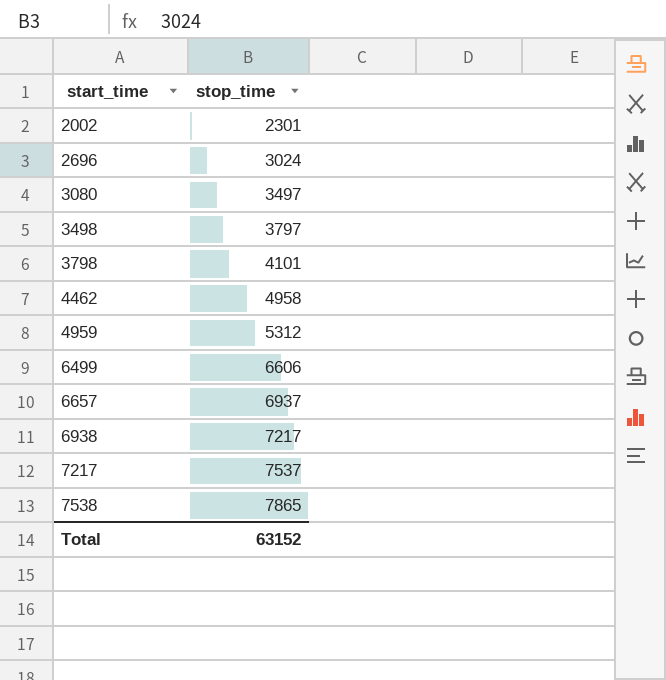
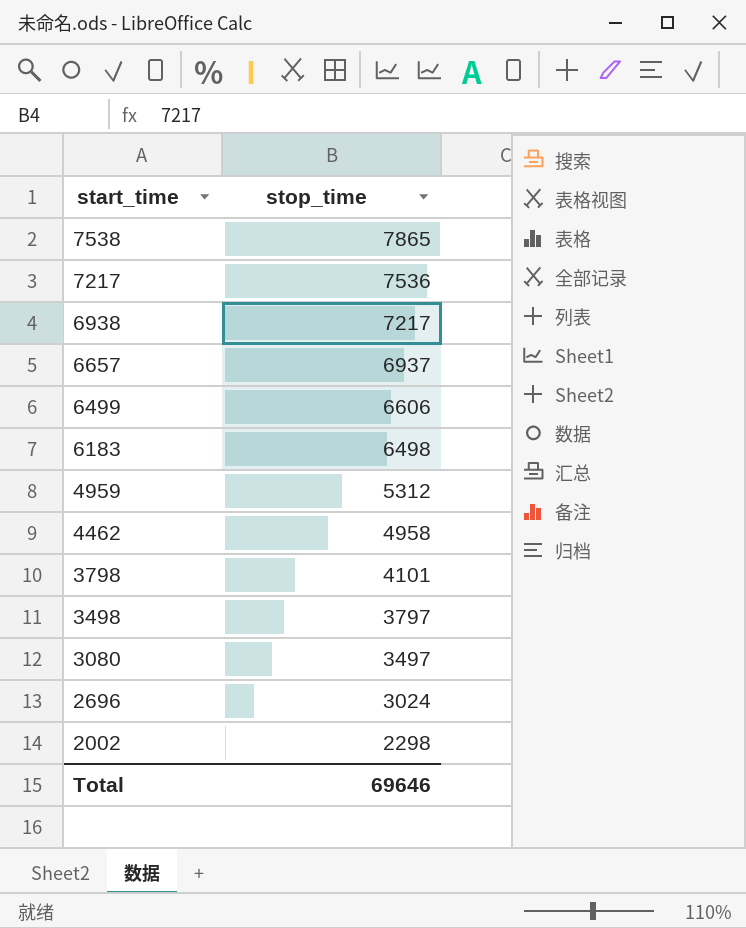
row order: start_time ascending -> start_time descending
7217 | stop_time: 7537 -> 7536
row 6183: none -> 6498
2002 | stop_time: 2301 -> 2298
Total | stop_time: 63152 -> 69646

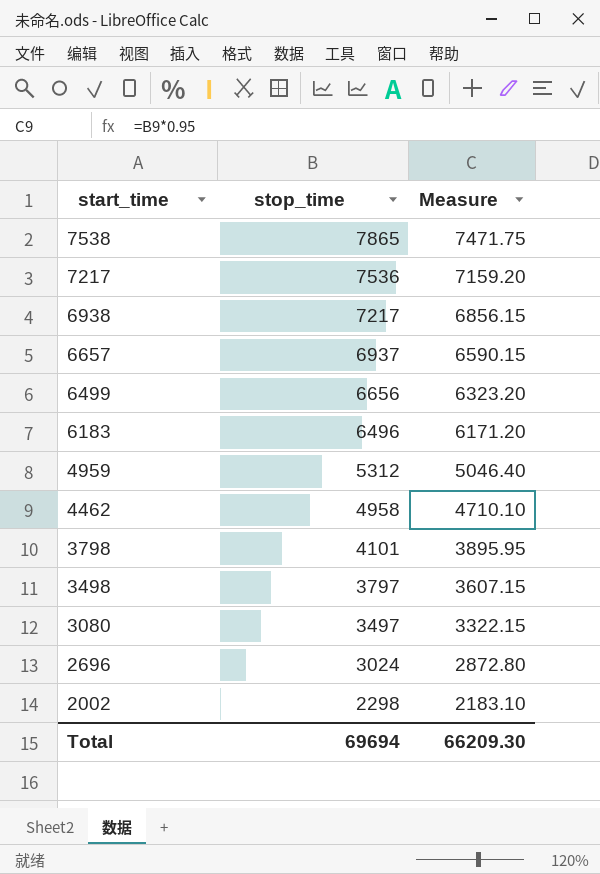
column Measure | formula: none -> [stop_time] * 0.95
6499 | stop_time: 6606 -> 6656
6183 | stop_time: 6498 -> 6496
Total | stop_time: 69646 -> 69694

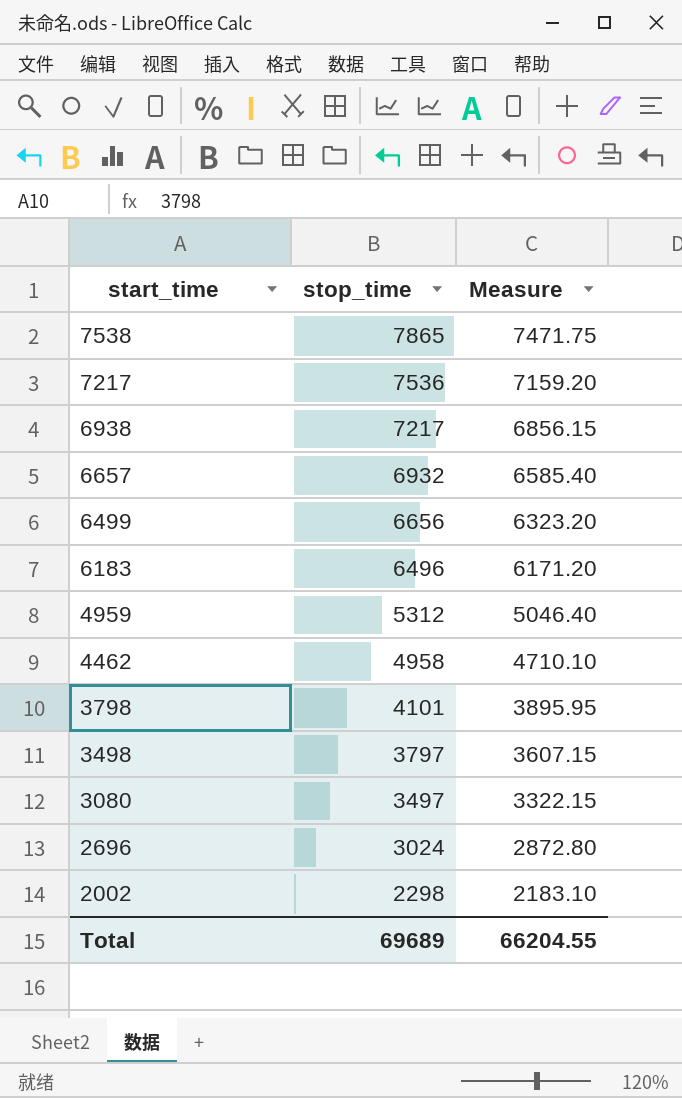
6657 | stop_time: 6937 -> 6932
6657 | Measure: 6590.15 -> 6585.40
Total | stop_time: 69694 -> 69689
Total | Measure: 66209.30 -> 66204.55

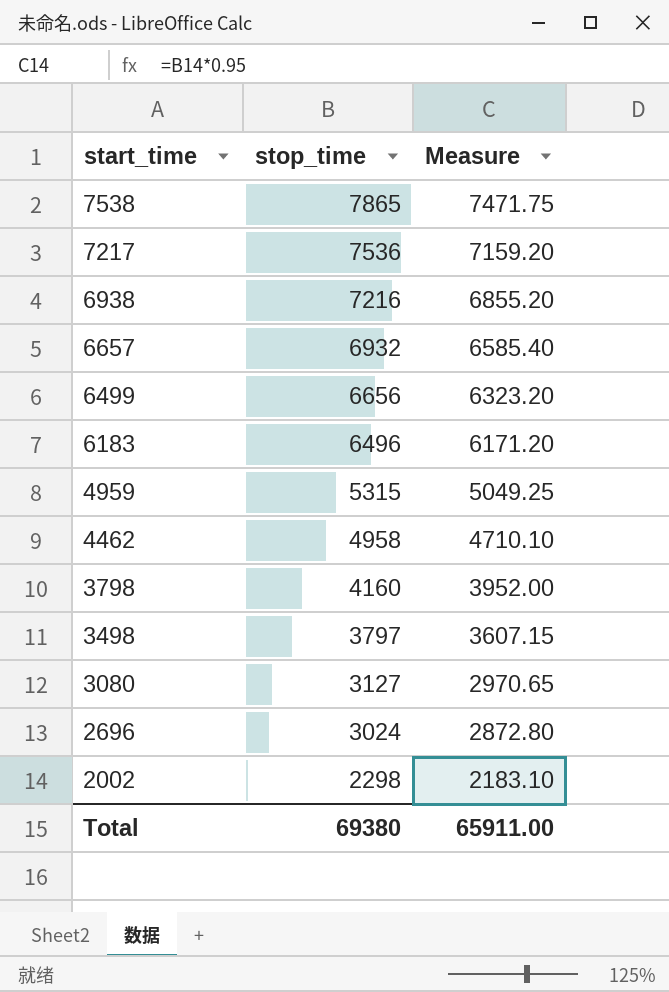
6938 | stop_time: 7217 -> 7216
6938 | Measure: 6856.15 -> 6855.20
4959 | stop_time: 5312 -> 5315
4959 | Measure: 5046.40 -> 5049.25
3798 | stop_time: 4101 -> 4160
3798 | Measure: 3895.95 -> 3952.00
3080 | stop_time: 3497 -> 3127
3080 | Measure: 3322.15 -> 2970.65
Total | stop_time: 69689 -> 69380
Total | Measure: 66204.55 -> 65911.00

